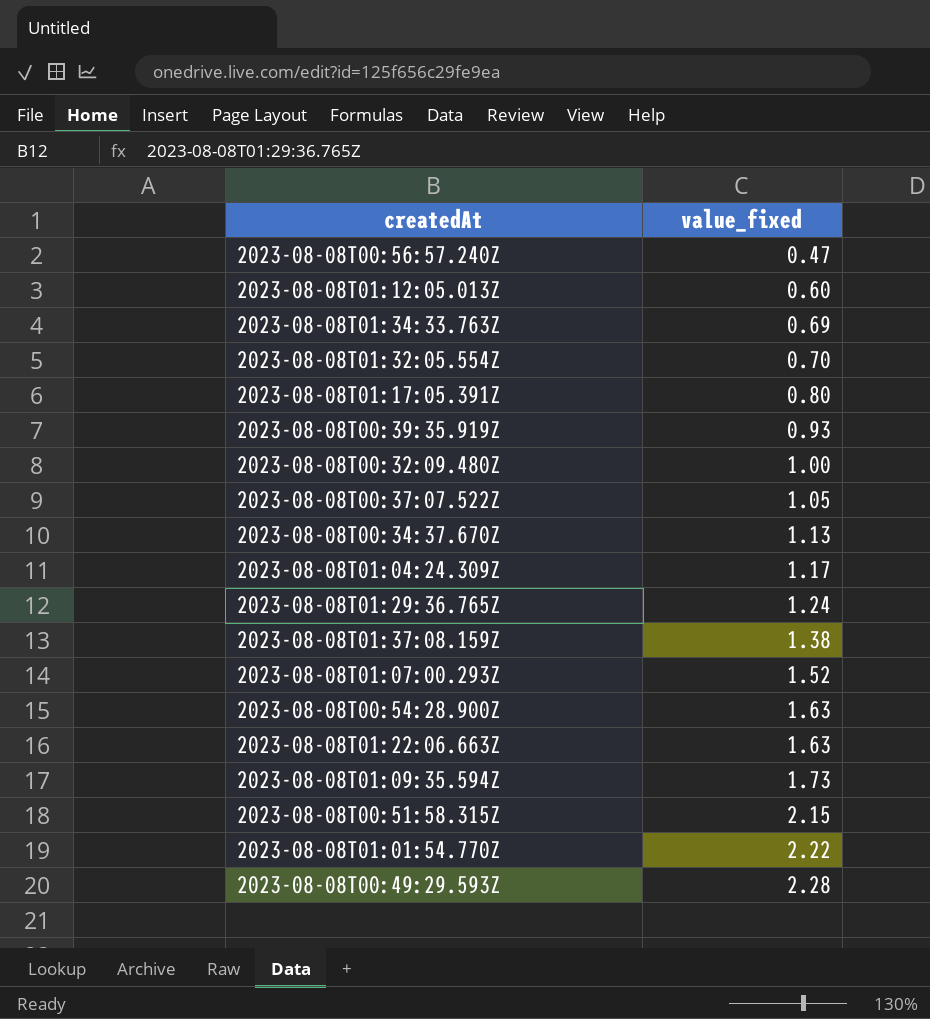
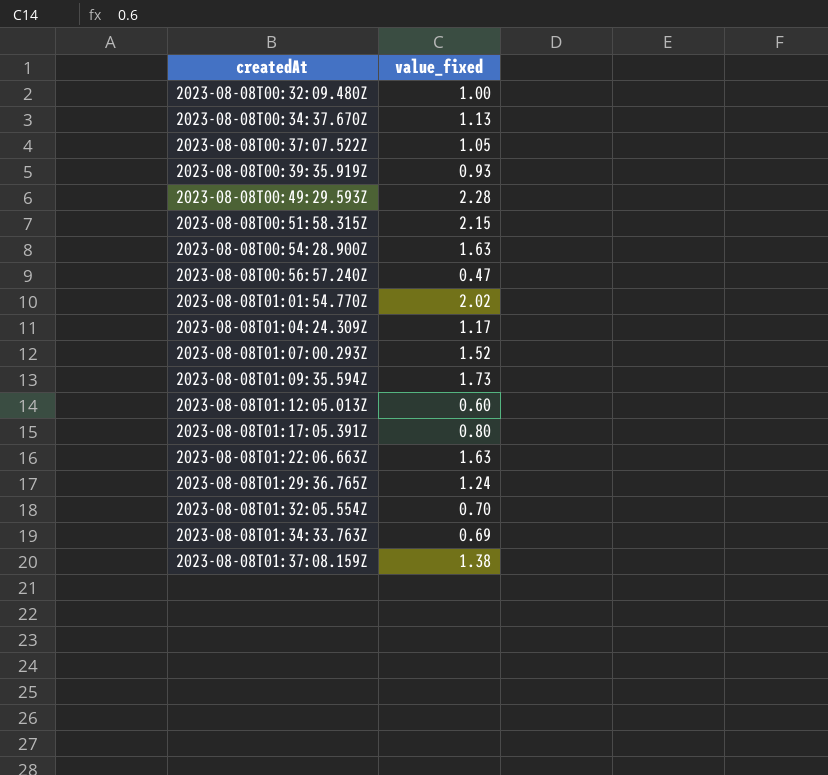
row order: value_fixed ascending -> createdAt ascending
2023-08-08T01:01:54.770Z | value_fixed: 2.22 -> 2.02

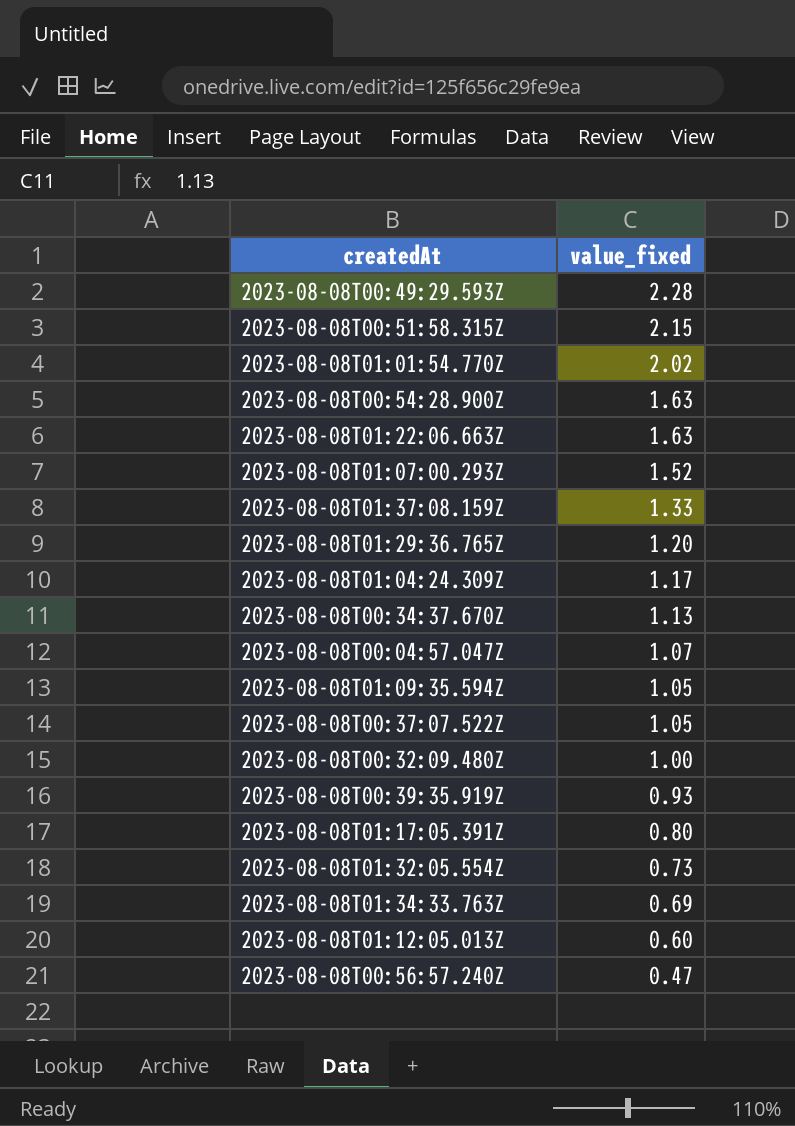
row order: createdAt ascending -> value_fixed descending
2023-08-08T01:37:08.159Z | value_fixed: 1.38 -> 1.33
2023-08-08T01:29:36.765Z | value_fixed: 1.24 -> 1.20
row 2023-08-08T00:04:57.047Z: none -> 1.07
2023-08-08T01:09:35.594Z | value_fixed: 1.73 -> 1.05
2023-08-08T01:32:05.554Z | value_fixed: 0.70 -> 0.73

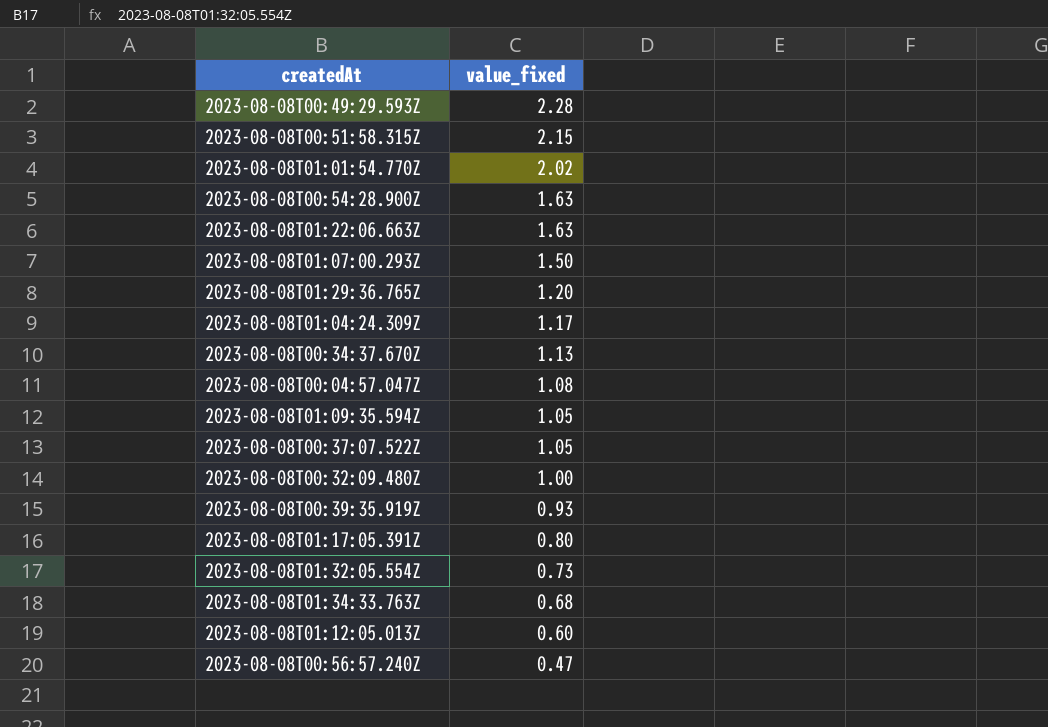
row 2023-08-08T01:37:08.159Z: 1.33 -> none
2023-08-08T01:07:00.293Z | value_fixed: 1.52 -> 1.50
2023-08-08T00:04:57.047Z | value_fixed: 1.07 -> 1.08
2023-08-08T01:34:33.763Z | value_fixed: 0.69 -> 0.68

